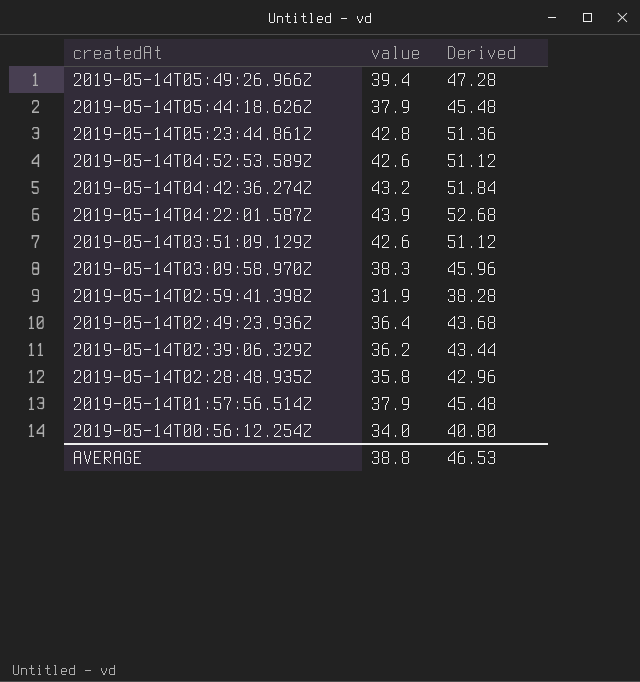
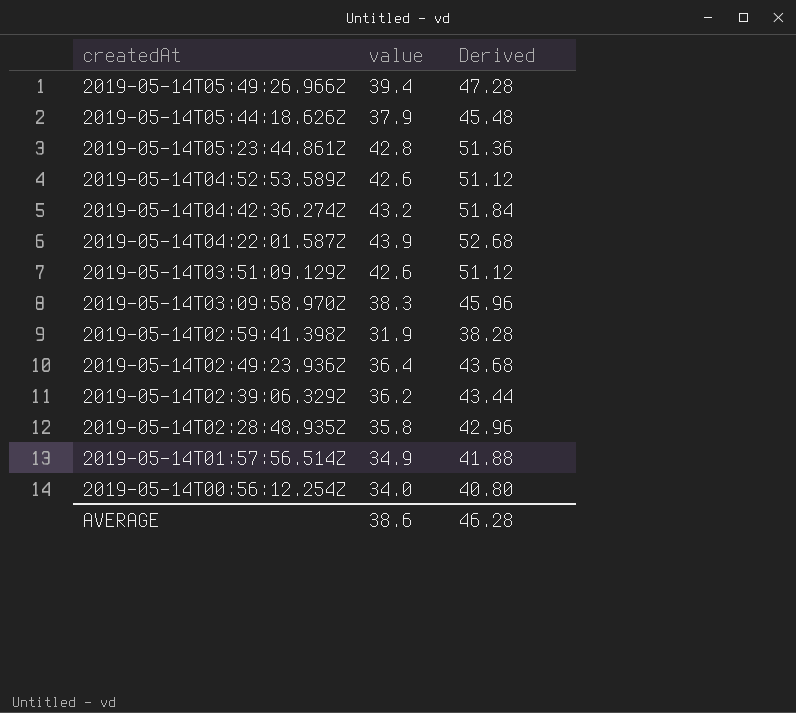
2019-05-14T01:57:56.514Z | value: 37.9 -> 34.9
2019-05-14T01:57:56.514Z | Derived: 45.48 -> 41.88
AVERAGE | value: 38.8 -> 38.6
AVERAGE | Derived: 46.53 -> 46.28

